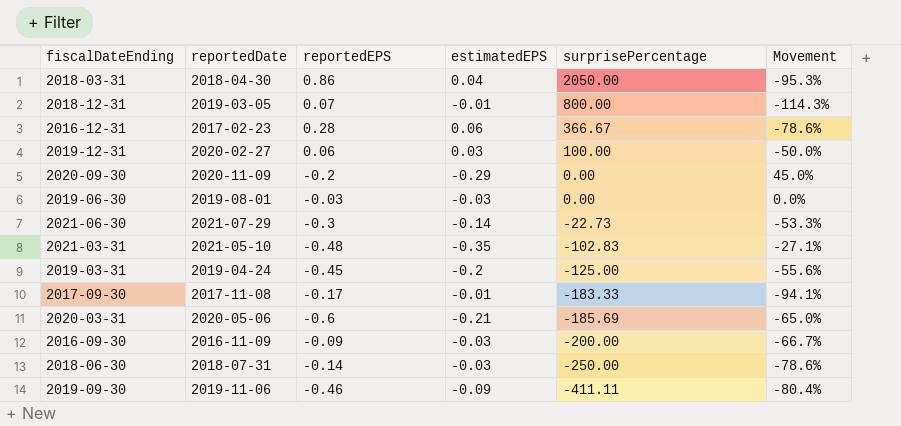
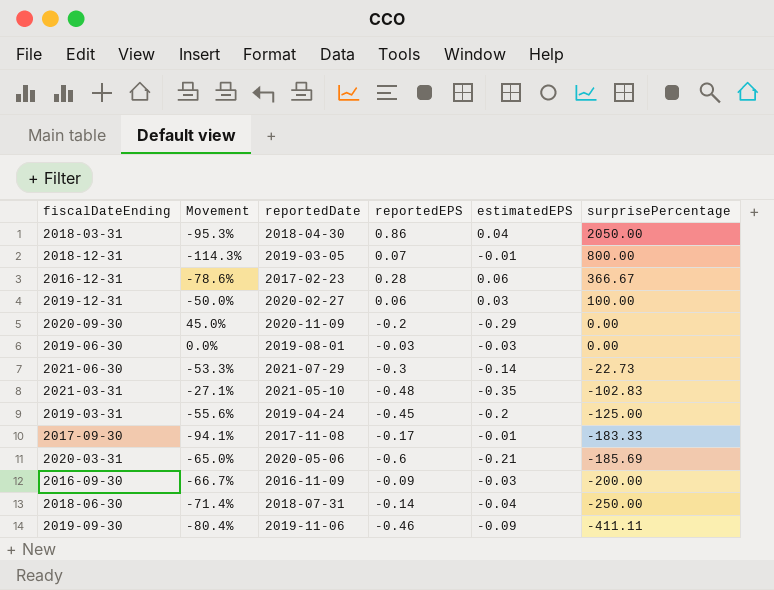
column Movement | position: 6 -> 2
2018-06-30 | Movement: -78.6% -> -71.4%
2018-06-30 | estimatedEPS: -0.03 -> -0.04

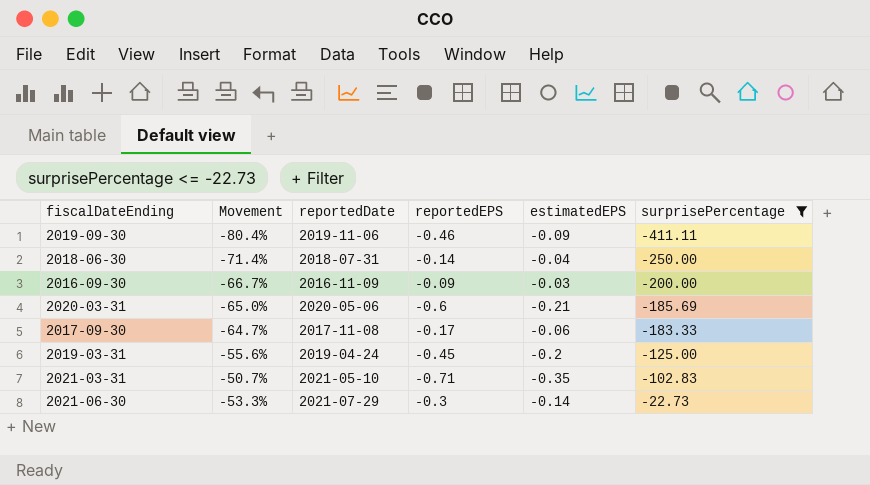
filter: none -> surprisePercentage <= -22.73
row order: surprisePercentage descending -> surprisePercentage ascending
2017-09-30 | Movement: -94.1% -> -64.7%
2017-09-30 | estimatedEPS: -0.01 -> -0.06
2021-03-31 | Movement: -27.1% -> -50.7%
2021-03-31 | reportedEPS: -0.48 -> -0.71

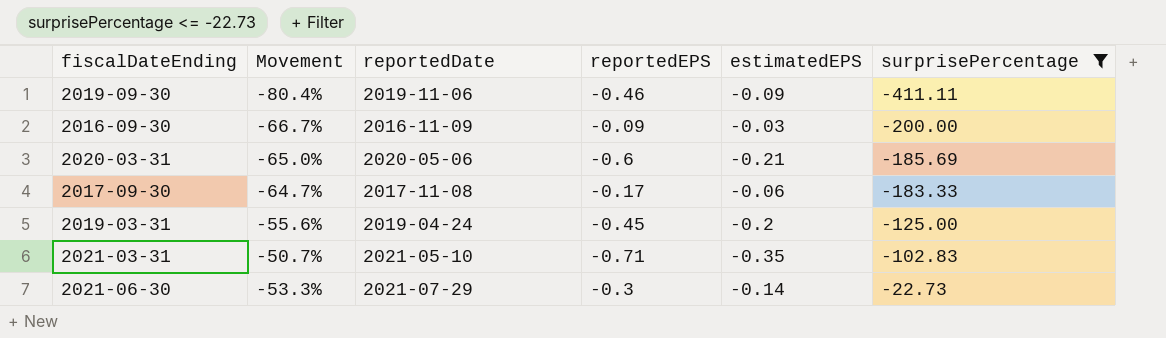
row 2018-06-30: -71.4% | 2018-07-31 | -0.14 | -0.04 | -250.00 -> none

